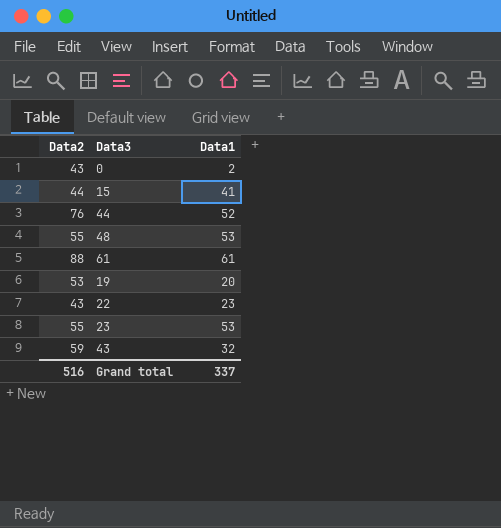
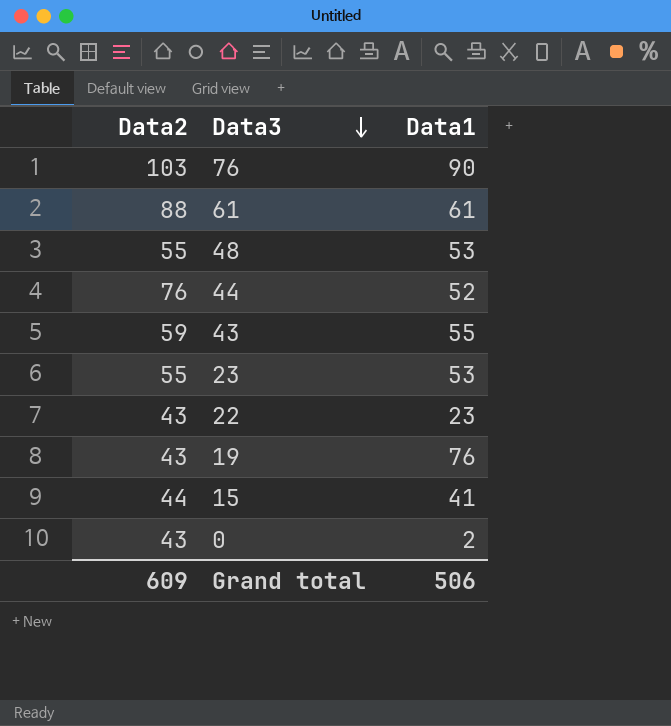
row order: none -> Data3 descending
row 76: none -> 103 | 90
43 | Data1: 32 -> 55
19 | Data2: 53 -> 43
19 | Data1: 20 -> 76
Grand total | Data2: 516 -> 609
Grand total | Data1: 337 -> 506

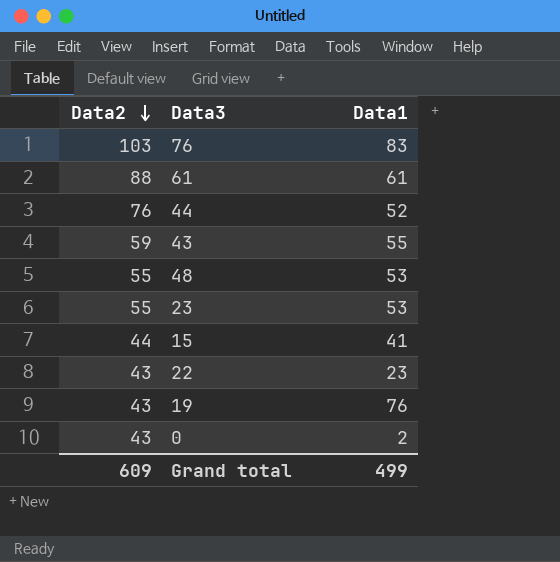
row order: Data3 descending -> Data2 descending
76 | Data1: 90 -> 83
Grand total | Data1: 506 -> 499

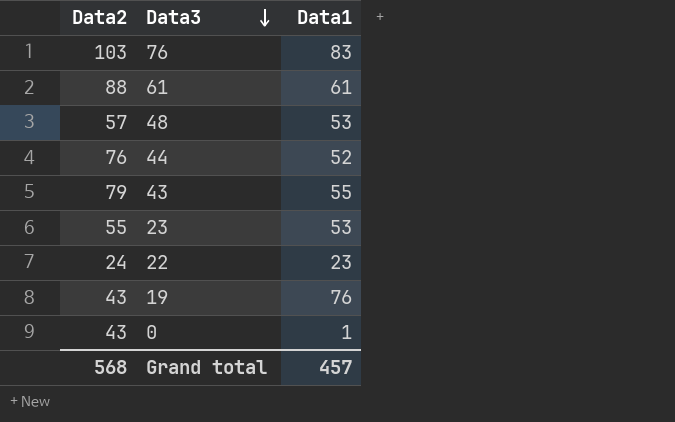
row order: Data2 descending -> Data3 descending
row 15: 44 | 41 -> none
48 | Data2: 55 -> 57
43 | Data2: 59 -> 79
22 | Data2: 43 -> 24
0 | Data1: 2 -> 1
Grand total | Data2: 609 -> 568
Grand total | Data1: 499 -> 457

